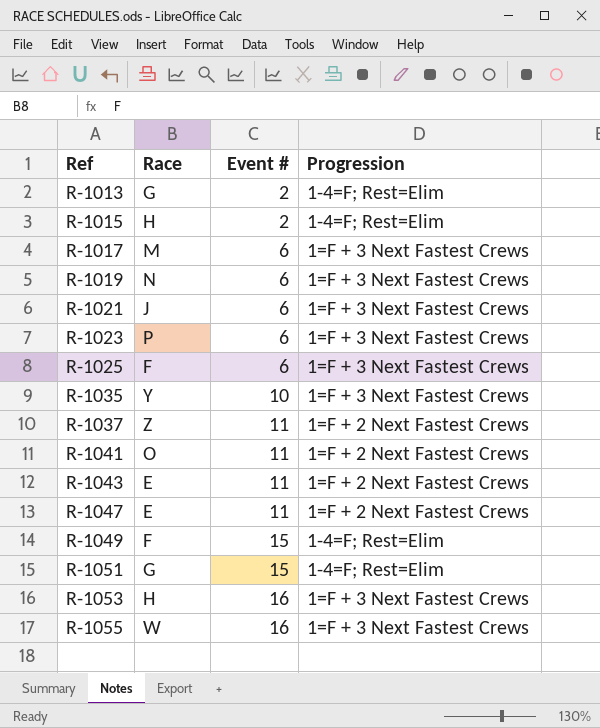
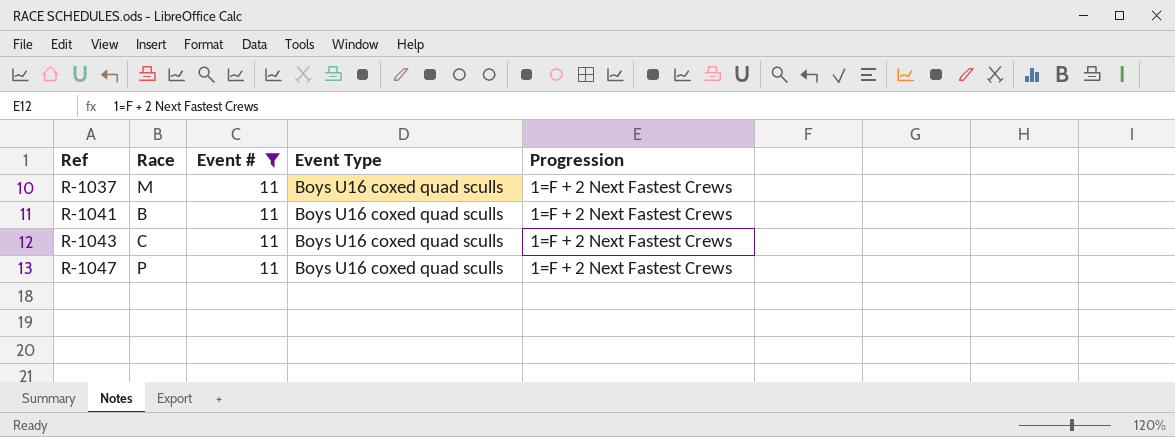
filter: none -> Event # = 11
column Event Type | position: none -> 4
R-1037 | Race: Z -> M
R-1041 | Race: O -> B
R-1043 | Race: E -> C
R-1047 | Race: E -> P

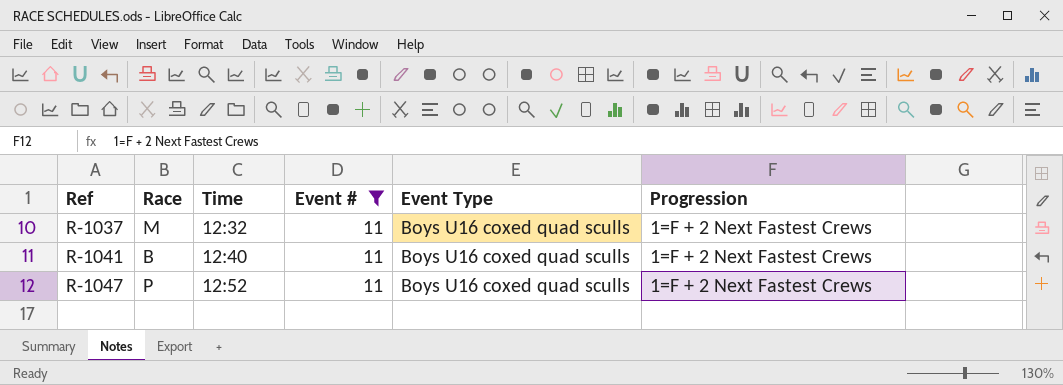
column Time | position: none -> 3
row R-1043: C | 11 | Boys U16 coxed quad sculls | 1=F + 2 Next Fastest Crews -> none

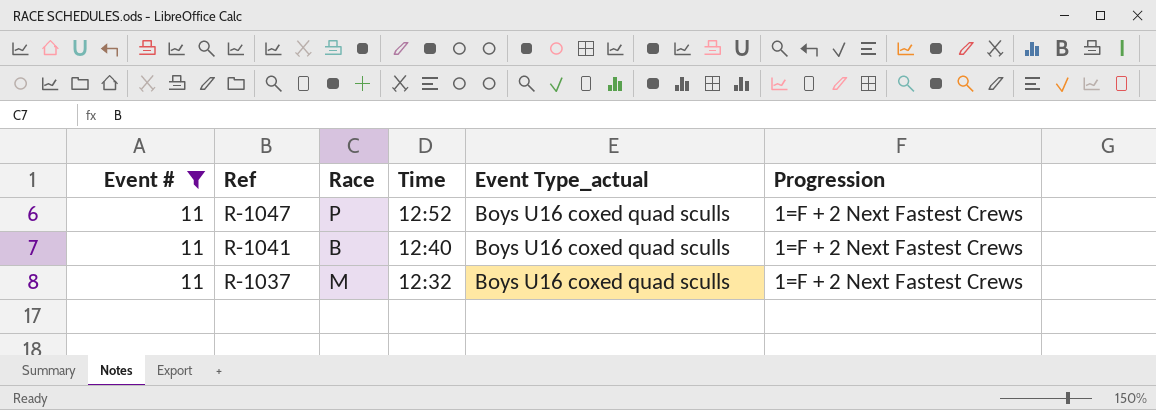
row order: Ref ascending -> Ref descending
column Event # | position: 4 -> 1
column name: Event Type -> Event Type_actual

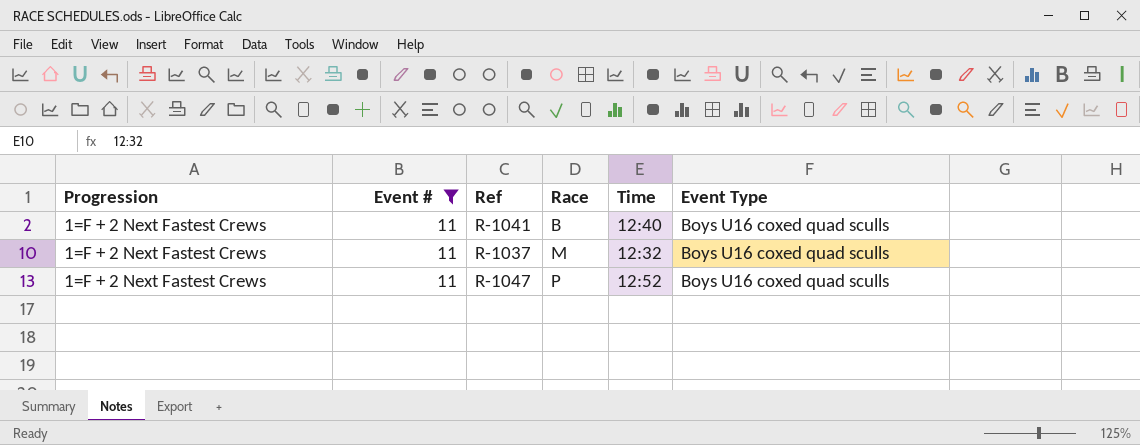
row order: Ref descending -> Race ascending
column Progression | position: 6 -> 1
column name: Event Type_actual -> Event Type

